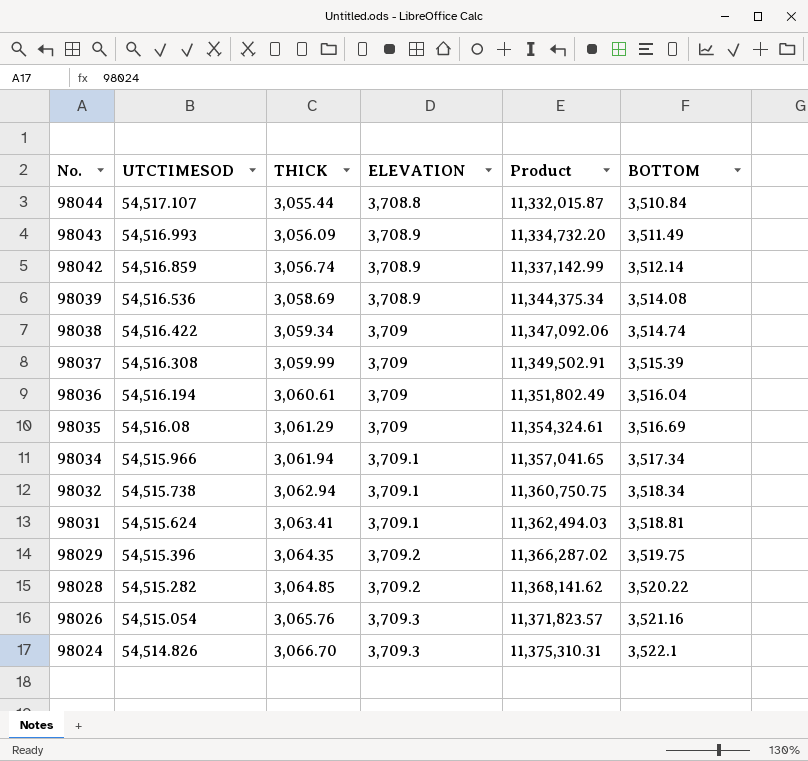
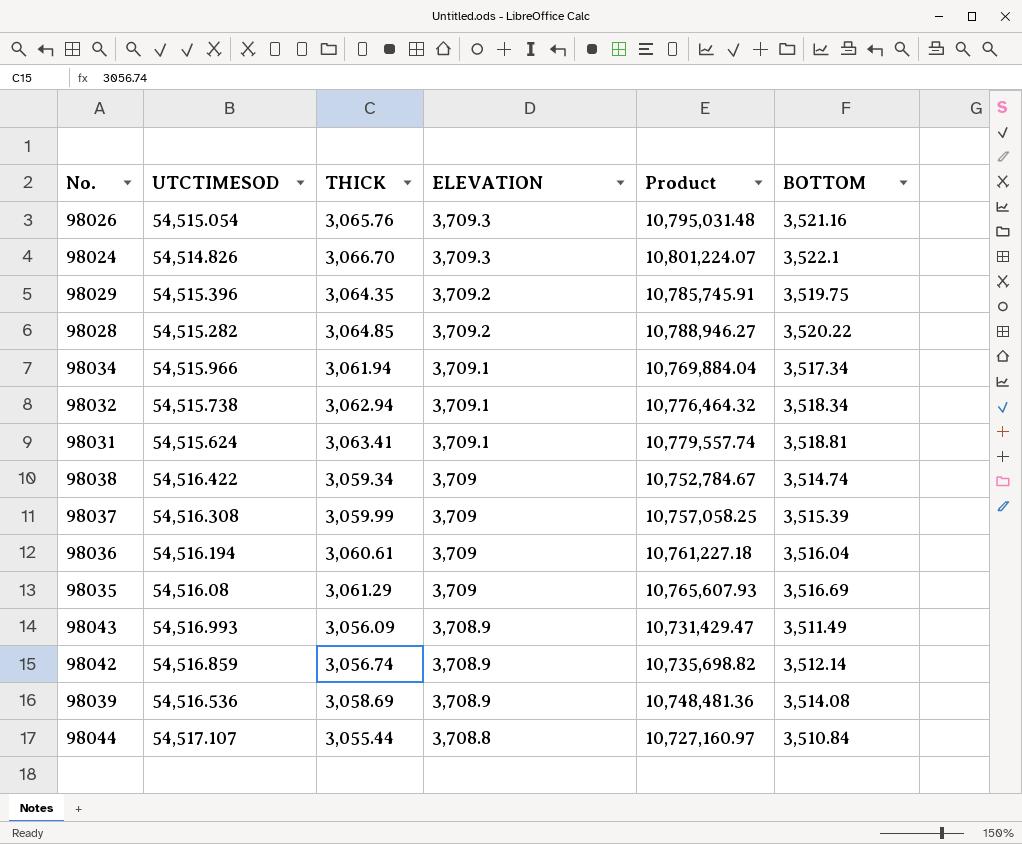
row order: No. descending -> ELEVATION descending
column Product | formula: [THICK] * [ELEVATION] -> [THICK] * [BOTTOM]

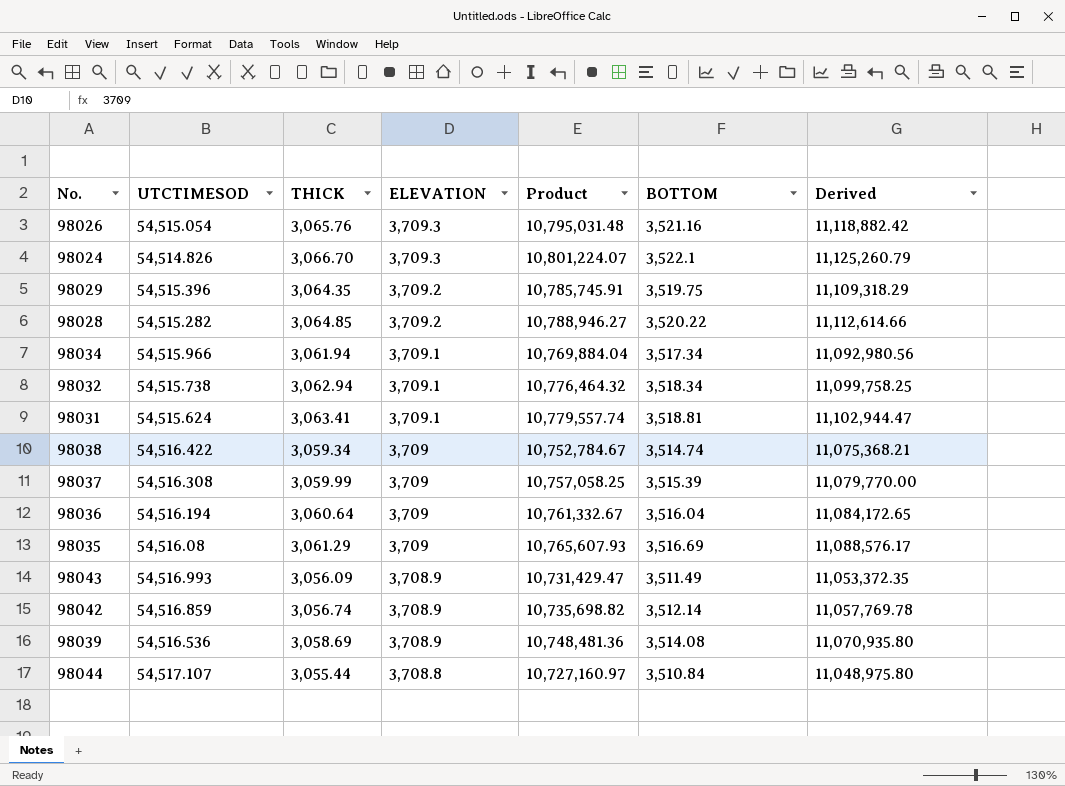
column Derived | formula: none -> [Product] * 1.03
98036 | THICK: 3,060.61 -> 3,060.64
98036 | Product: 10,761,227.18 -> 10,761,332.67

